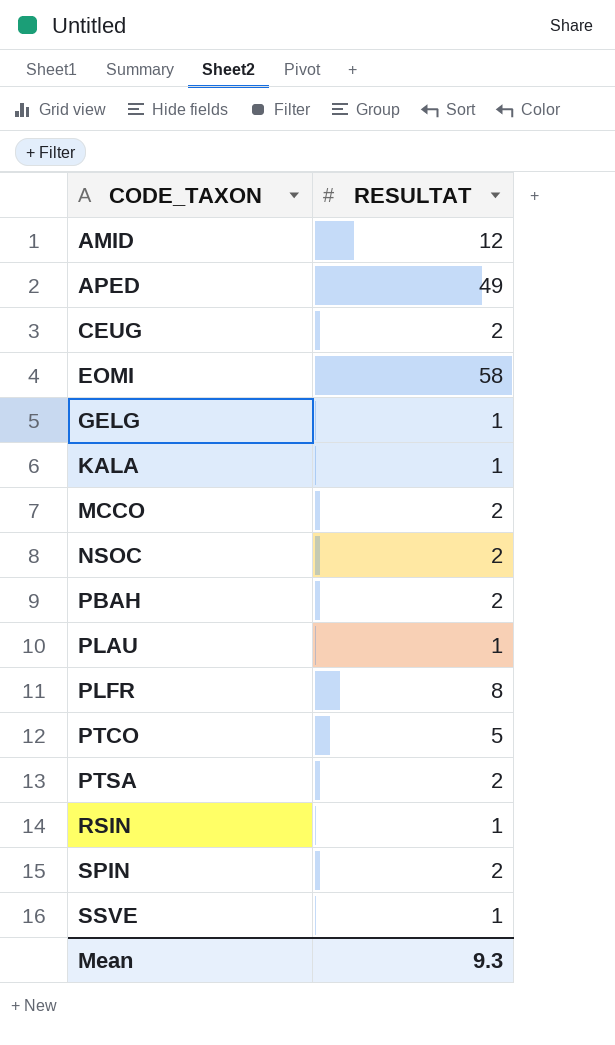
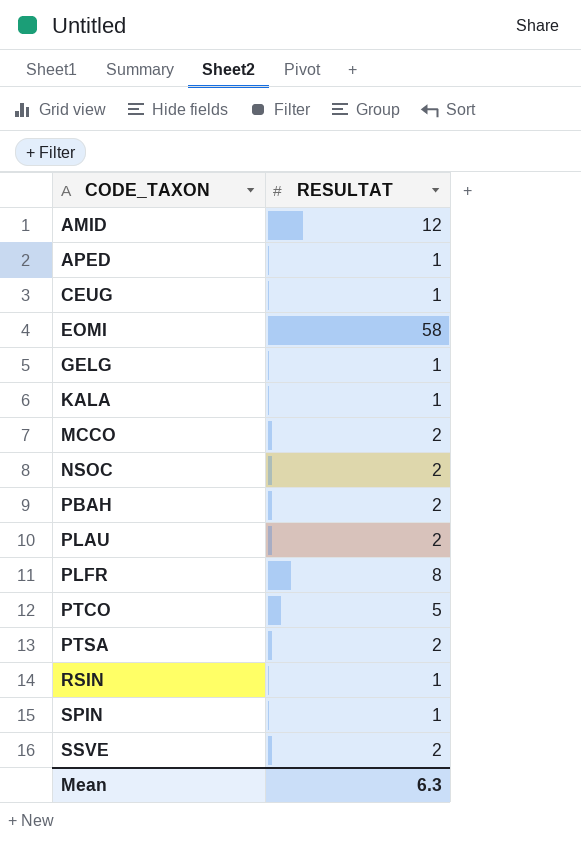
APED | RESULTAT: 49 -> 1
CEUG | RESULTAT: 2 -> 1
PLAU | RESULTAT: 1 -> 2
SPIN | RESULTAT: 2 -> 1
SSVE | RESULTAT: 1 -> 2
Mean | RESULTAT: 9.3 -> 6.3

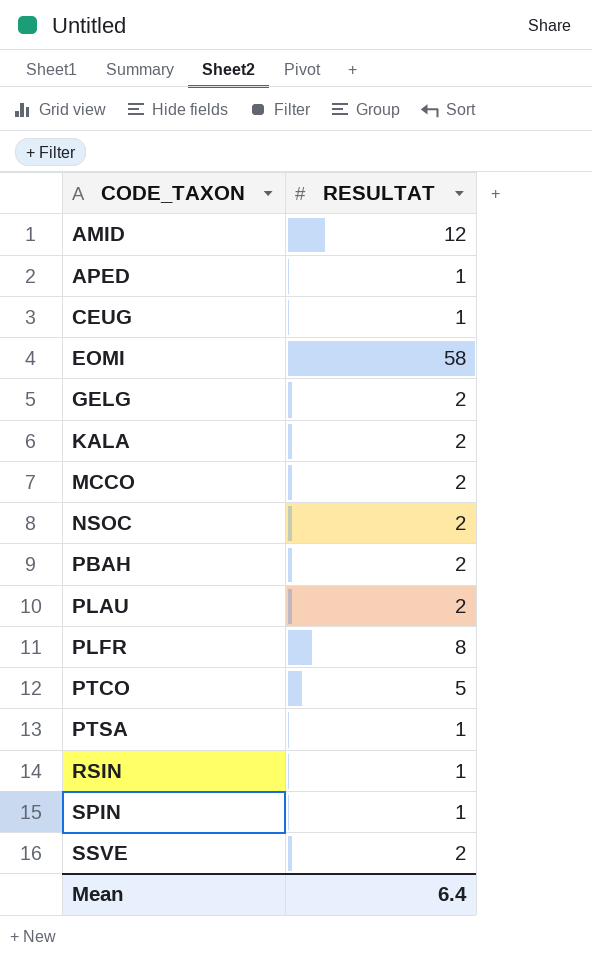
GELG | RESULTAT: 1 -> 2
KALA | RESULTAT: 1 -> 2
PTSA | RESULTAT: 2 -> 1
Mean | RESULTAT: 6.3 -> 6.4

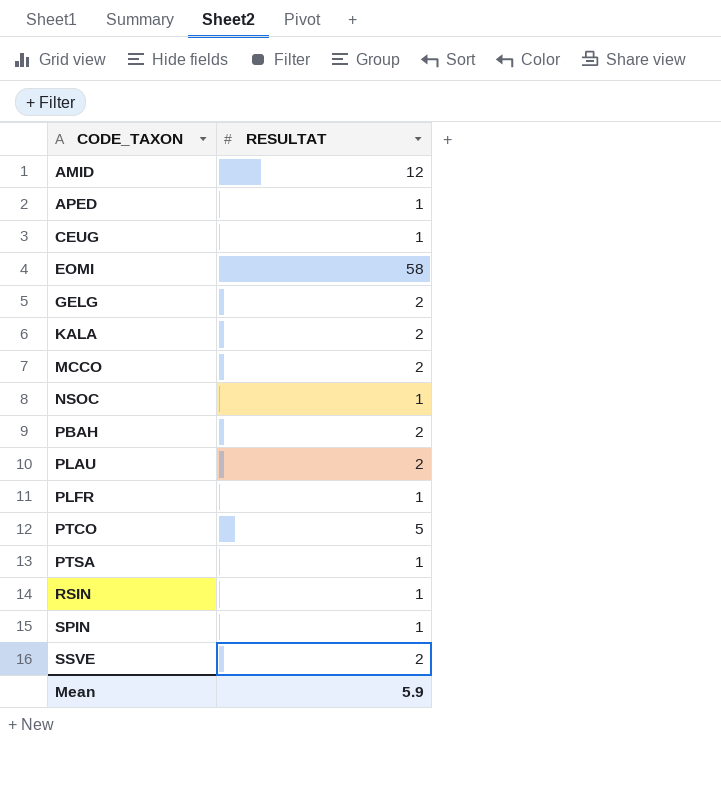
NSOC | RESULTAT: 2 -> 1
PLFR | RESULTAT: 8 -> 1
Mean | RESULTAT: 6.4 -> 5.9

